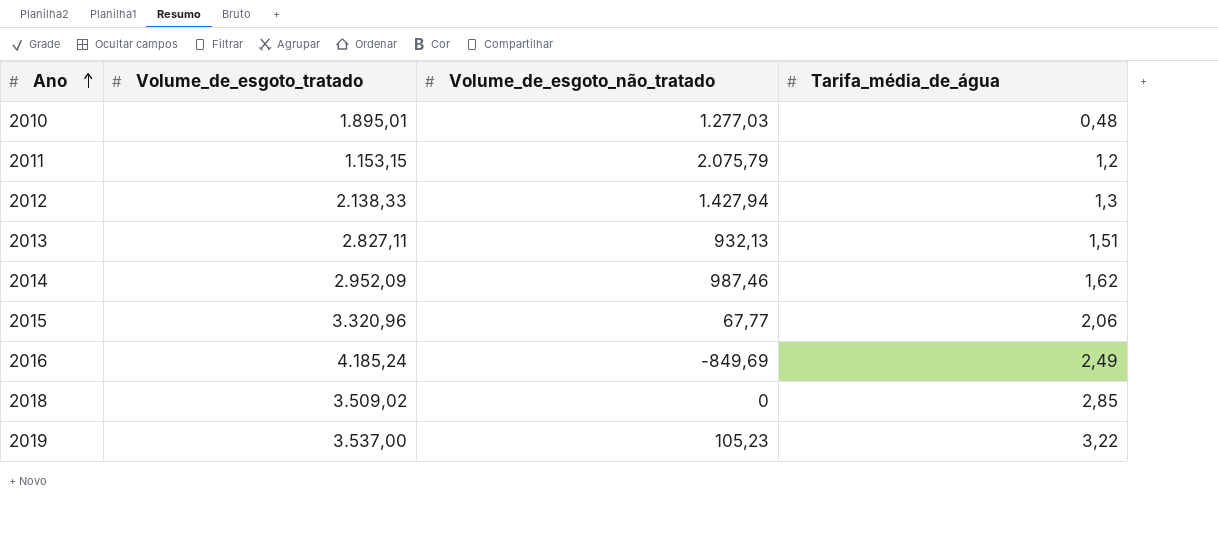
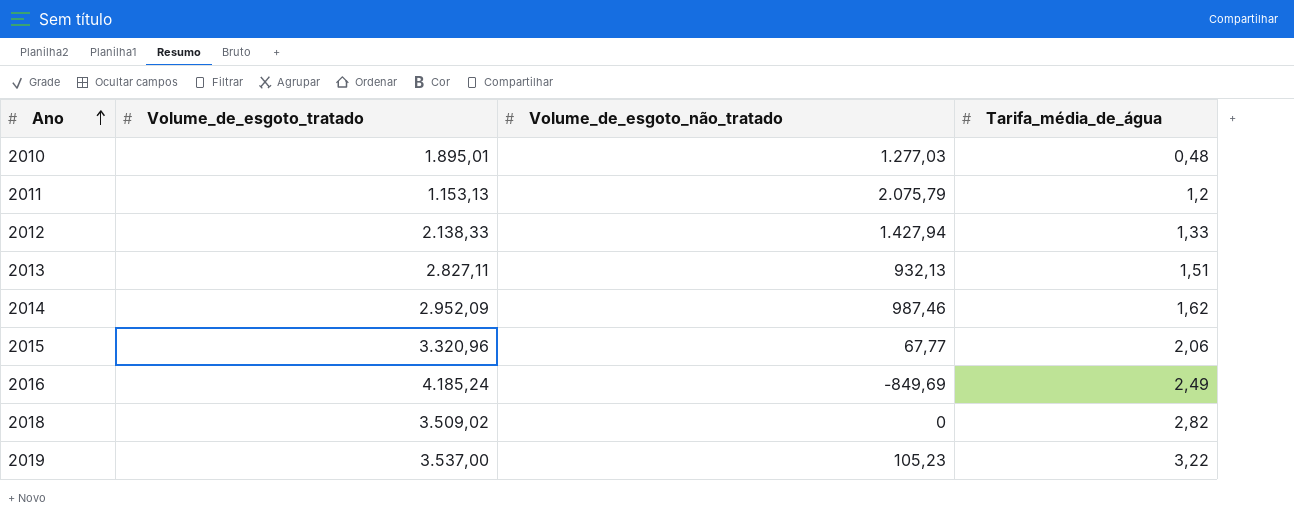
2011 | Volume_de_esgoto_tratado: 1.153,15 -> 1.153,13
2012 | Tarifa_média_de_água: 1,3 -> 1,33
2018 | Tarifa_média_de_água: 2,85 -> 2,82

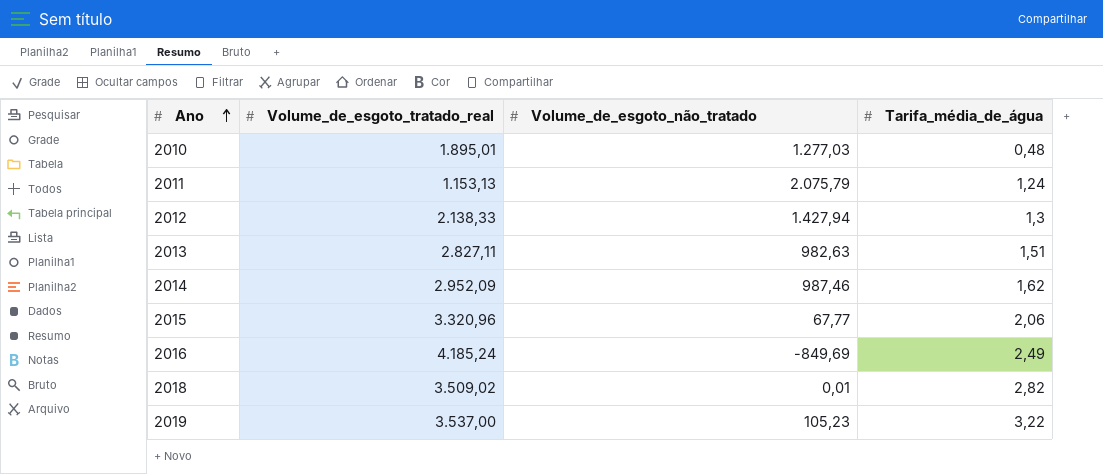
column name: Volume_de_esgoto_tratado -> Volume_de_esgoto_tratado_real
2011 | Tarifa_média_de_água: 1,2 -> 1,24
2012 | Tarifa_média_de_água: 1,33 -> 1,3
2013 | Volume_de_esgoto_não_tratado: 932,13 -> 982,63
2018 | Volume_de_esgoto_não_tratado: 0 -> 0,01

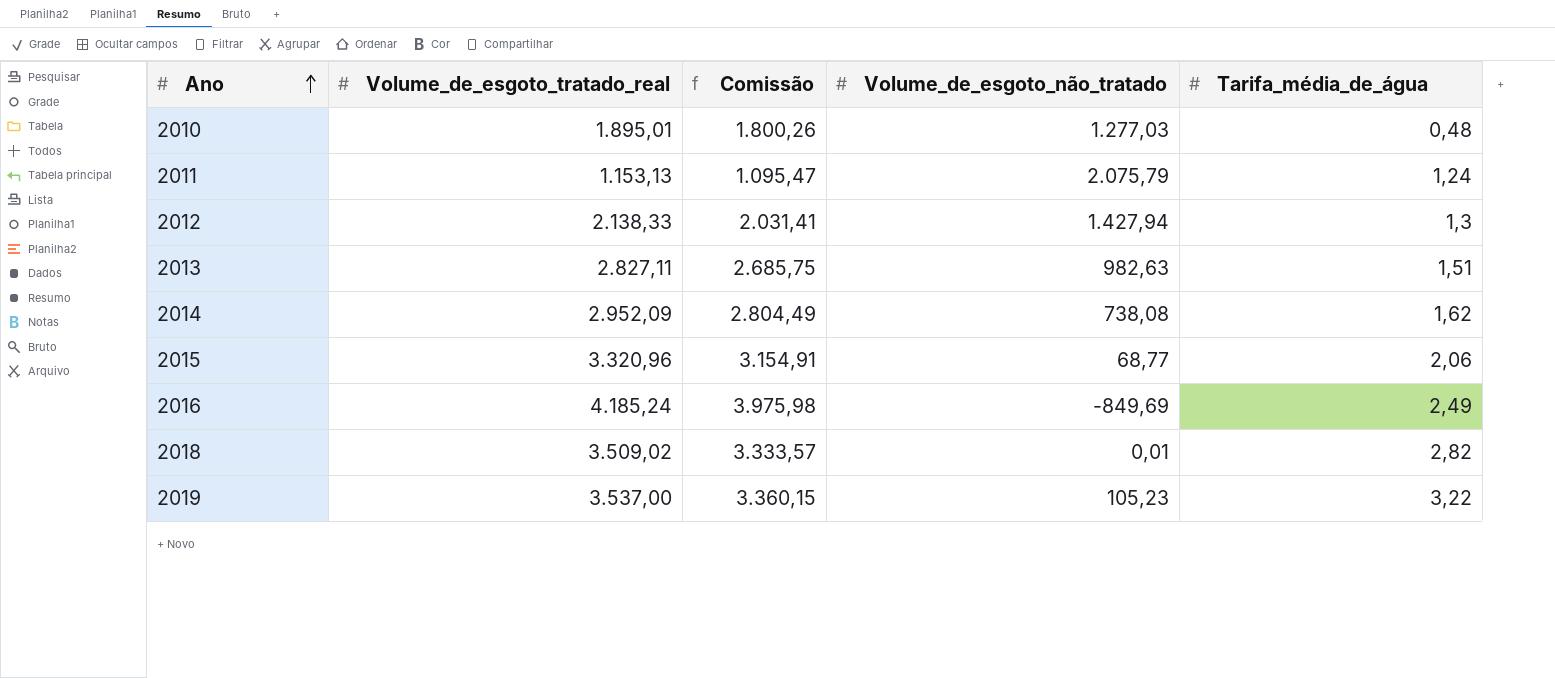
column Comissão | formula: none -> [Volume_de_esgoto_tratado_real] * 0,95
2014 | Volume_de_esgoto_não_tratado: 987,46 -> 738,08
2015 | Volume_de_esgoto_não_tratado: 67,77 -> 68,77

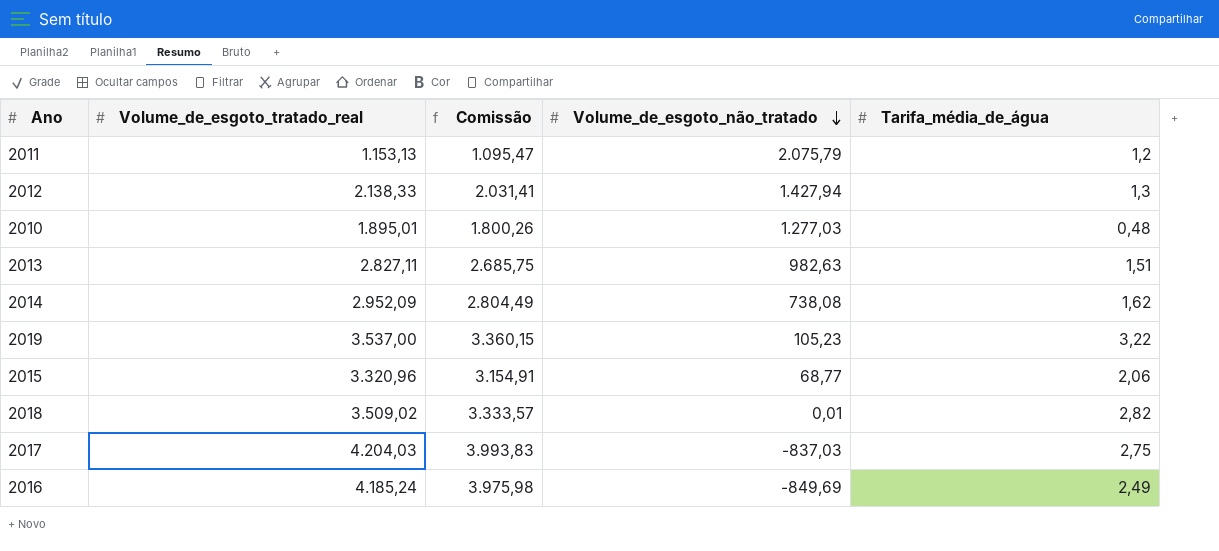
row order: Ano ascending -> Volume_de_esgoto_não_tratado descending
2011 | Tarifa_média_de_água: 1,24 -> 1,2
row 2017: none -> 4.204,03 | 3.993,83 | -837,03 | 2,75

